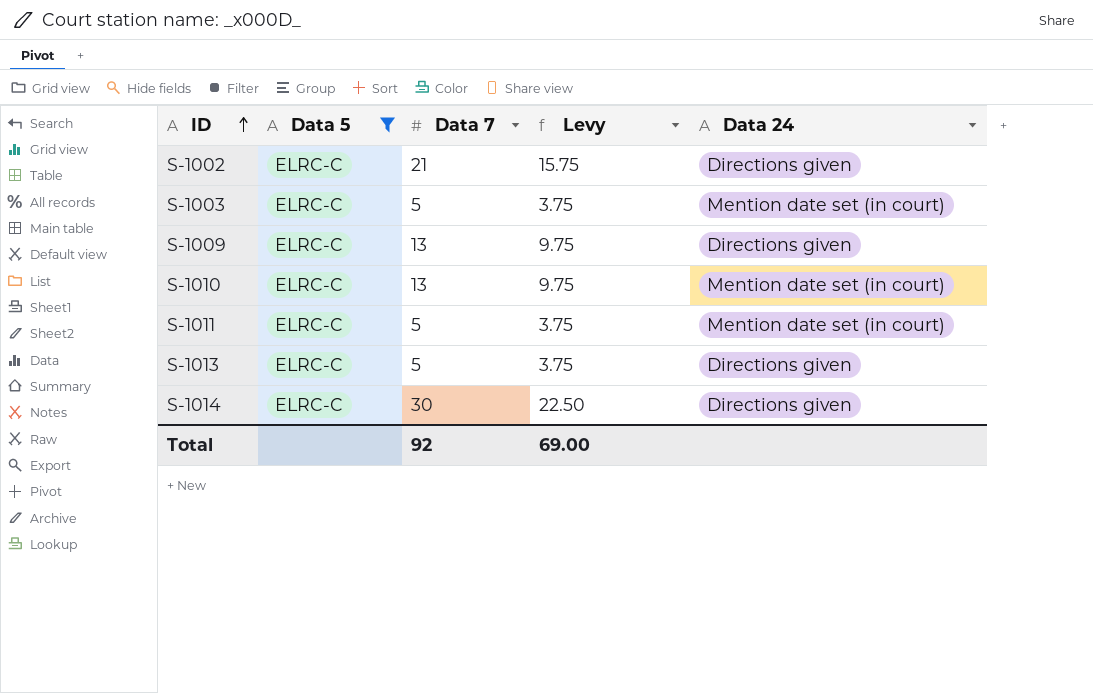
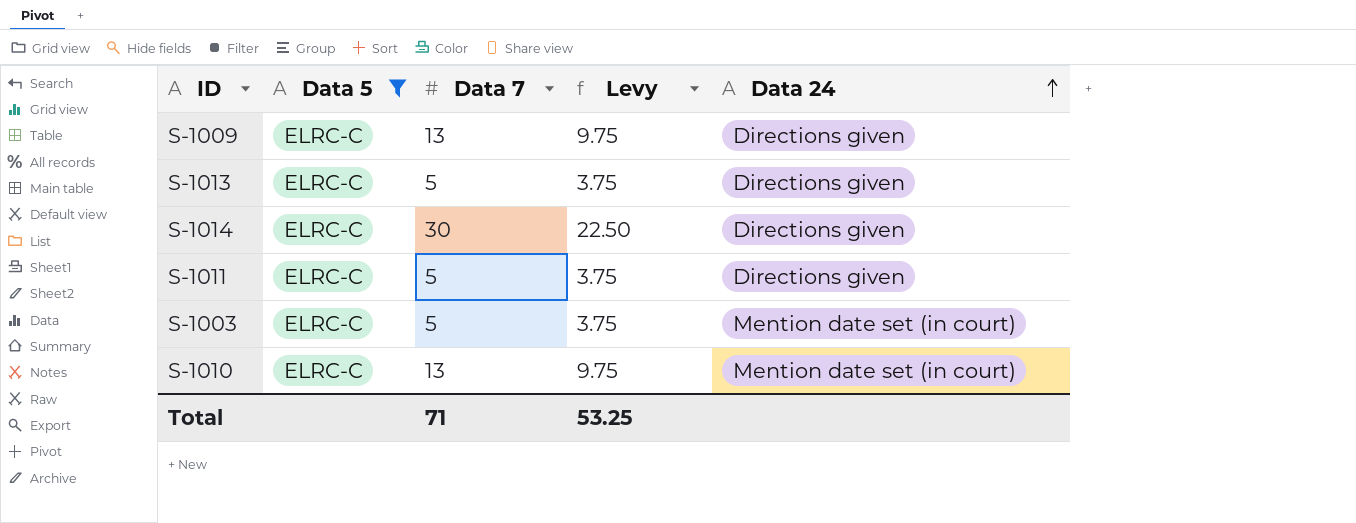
row order: ID ascending -> Data 24 ascending
row S-1002: ELRC-C | 21 | 15.75 | Directions given -> none
S-1011 | Data 24: Mention date set (in court) -> Directions given
Total | Data 7: 92 -> 71
Total | Levy: 69.00 -> 53.25

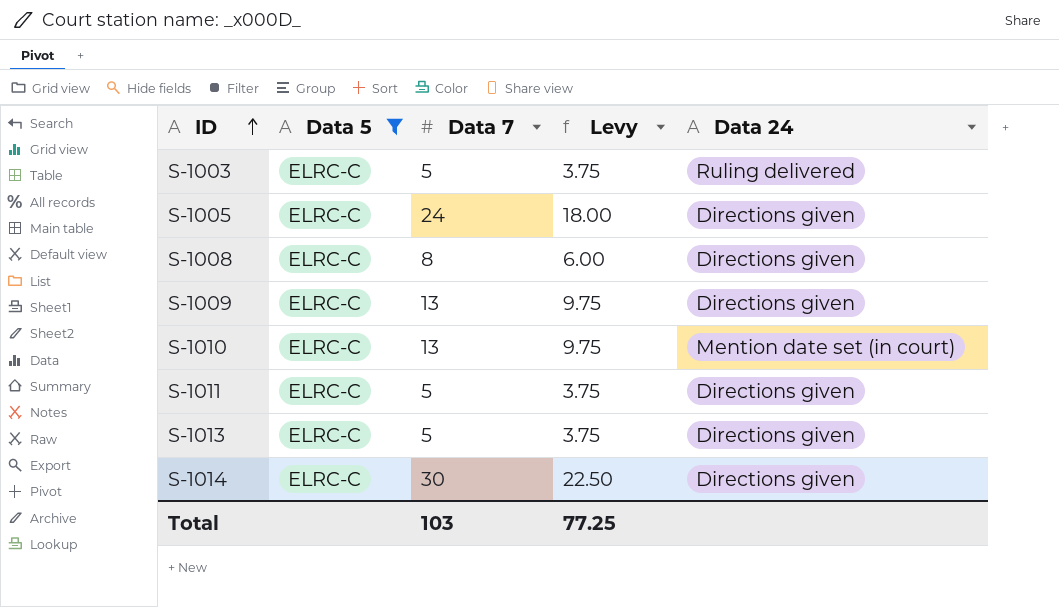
row order: Data 24 ascending -> ID ascending
S-1003 | Data 24: Mention date set (in court) -> Ruling delivered
row S-1005: none -> ELRC-C | 24 | 18.00 | Directions given
row S-1008: none -> ELRC-C | 8 | 6.00 | Directions given
Total | Data 7: 71 -> 103
Total | Levy: 53.25 -> 77.25

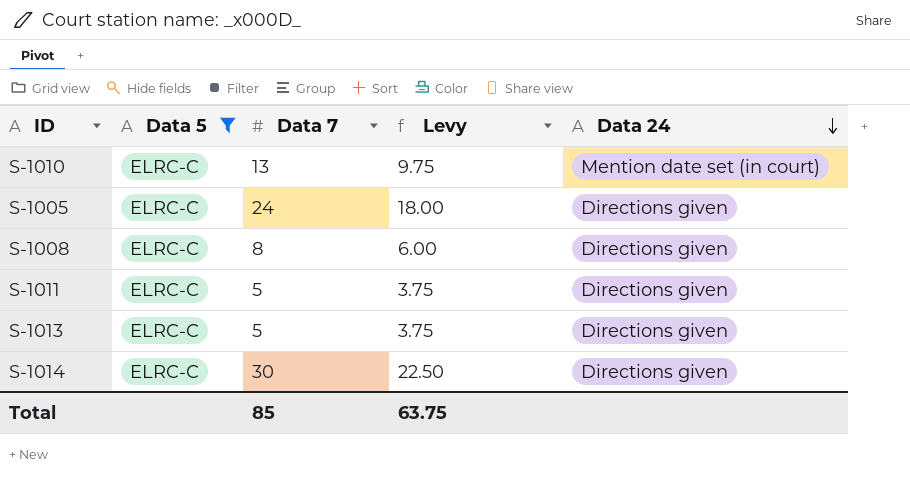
row order: ID ascending -> Data 24 descending
row S-1003: ELRC-C | 5 | 3.75 | Ruling delivered -> none
row S-1009: ELRC-C | 13 | 9.75 | Directions given -> none
Total | Data 7: 103 -> 85
Total | Levy: 77.25 -> 63.75

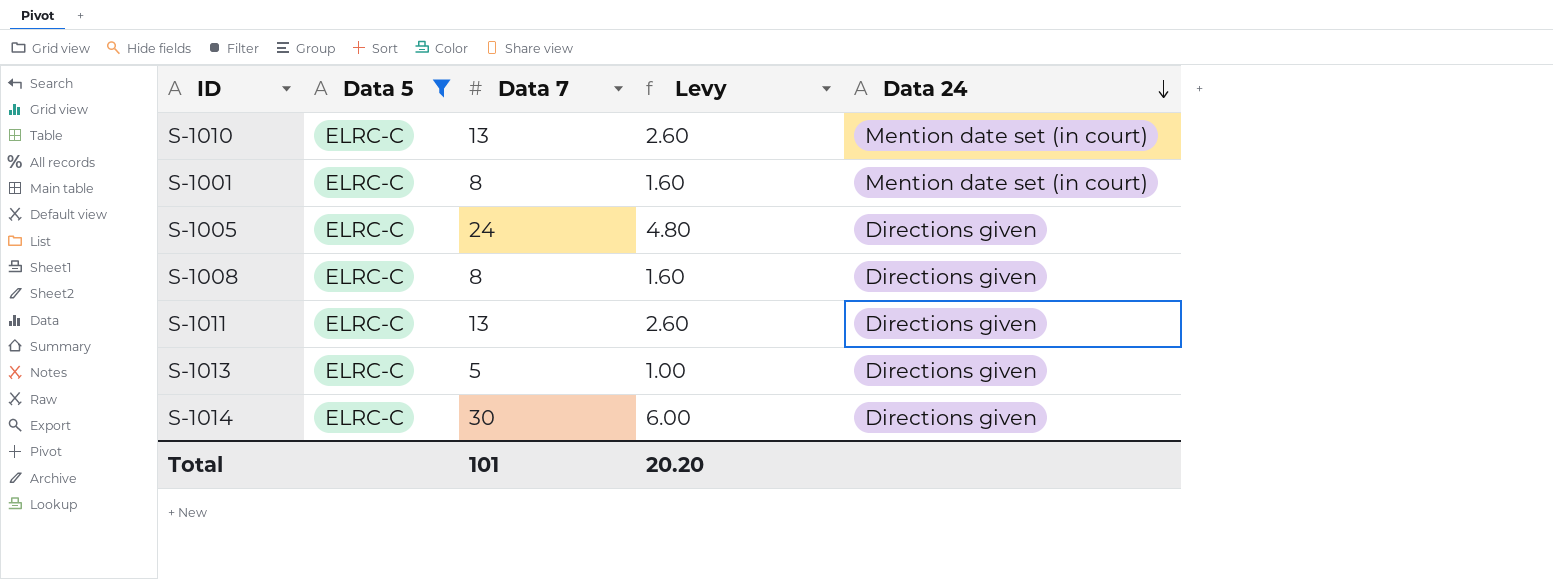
column Levy | formula: [Data 7] * 0.75 -> [Data 7] * 0.2
row S-1001: none -> ELRC-C | 8 | 1.60 | Mention date set (in court)
S-1011 | Data 7: 5 -> 13
Total | Data 7: 85 -> 101
Total | Levy: 63.75 -> 20.20

